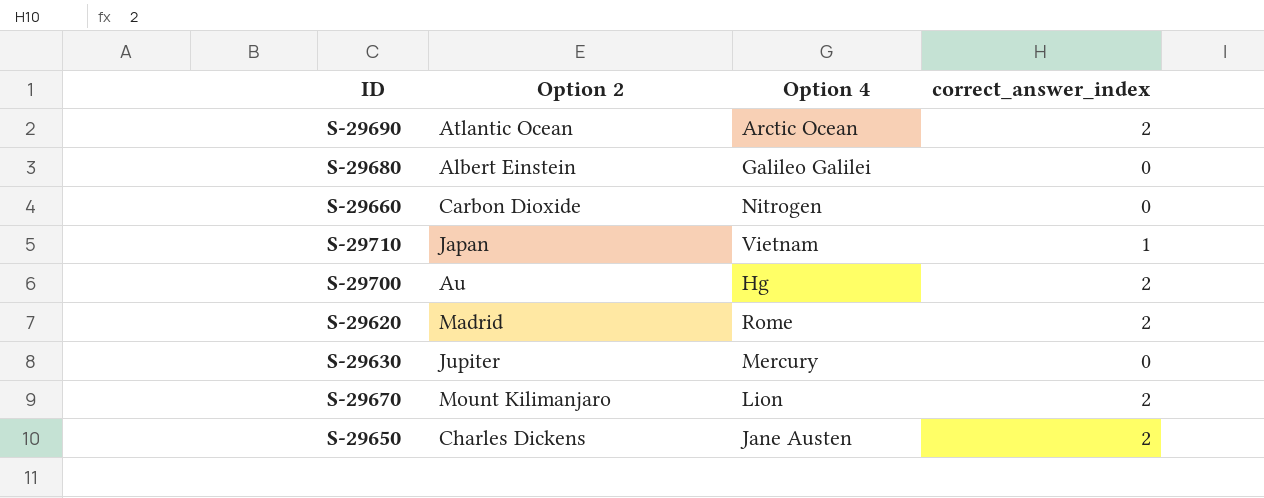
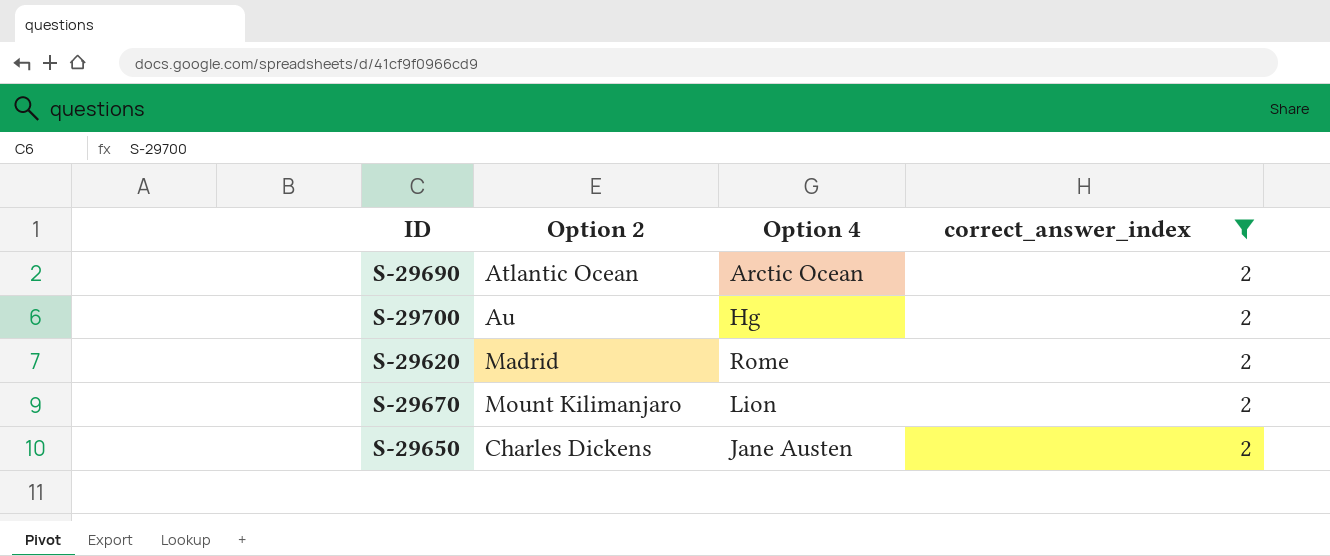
filter: none -> correct_answer_index = 2

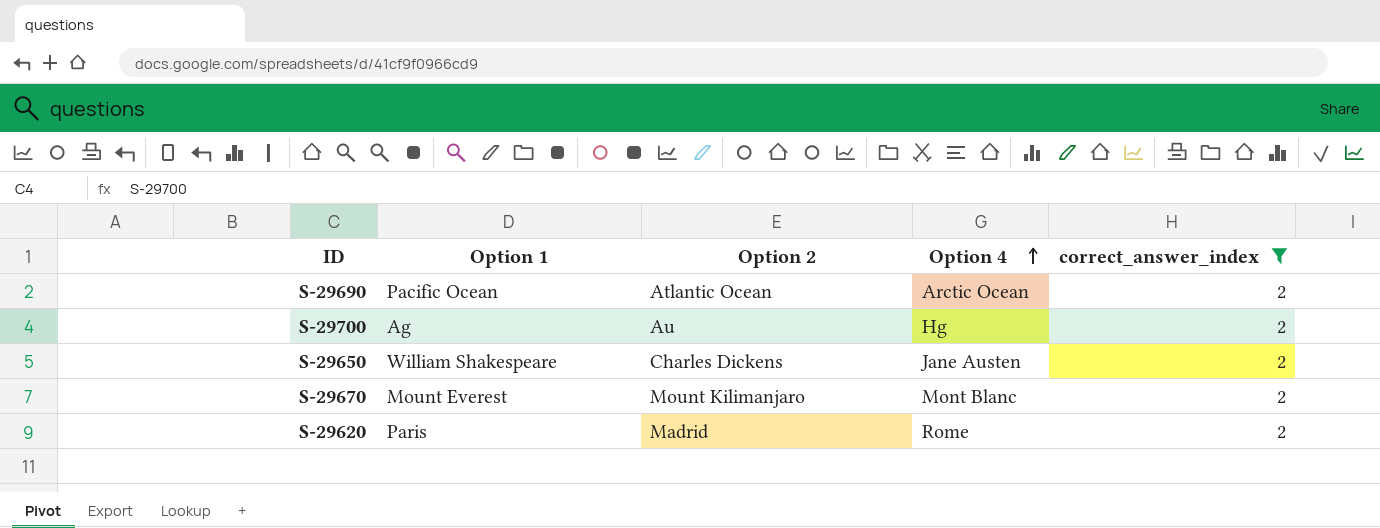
row order: none -> Option 4 ascending
column Option 1 | position: none -> 2
S-29670 | Option 4: Lion -> Mont Blanc

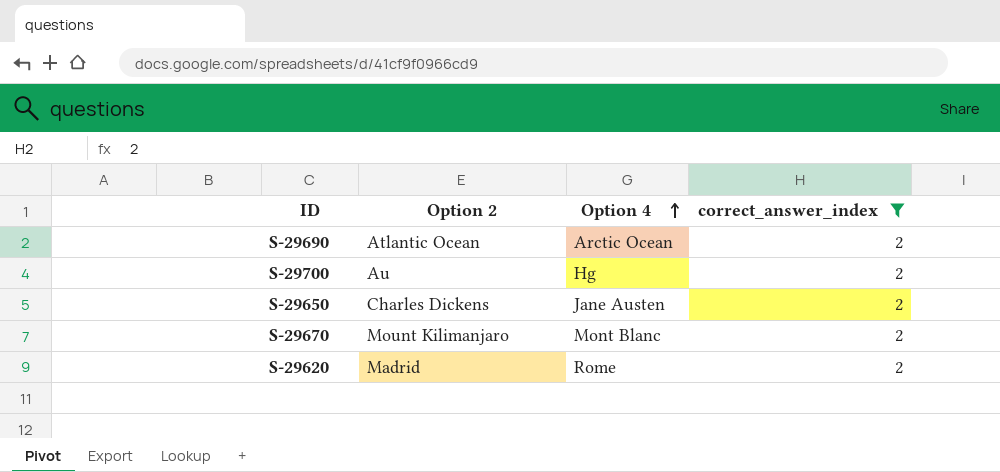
column Option 1 | position: 2 -> none

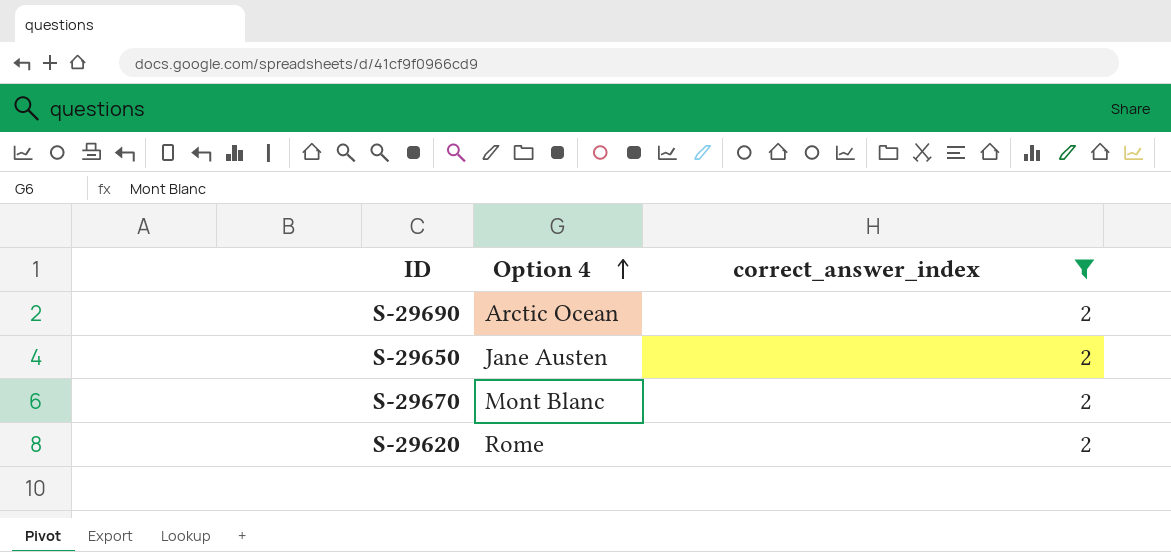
column Option 2 | position: 2 -> none
row S-29700: Au | Hg | 2 -> none

